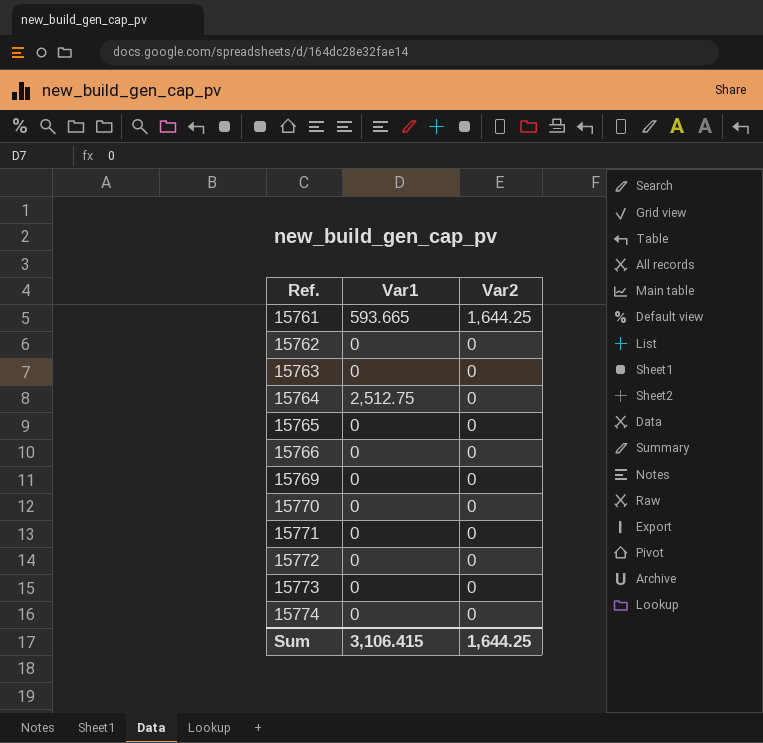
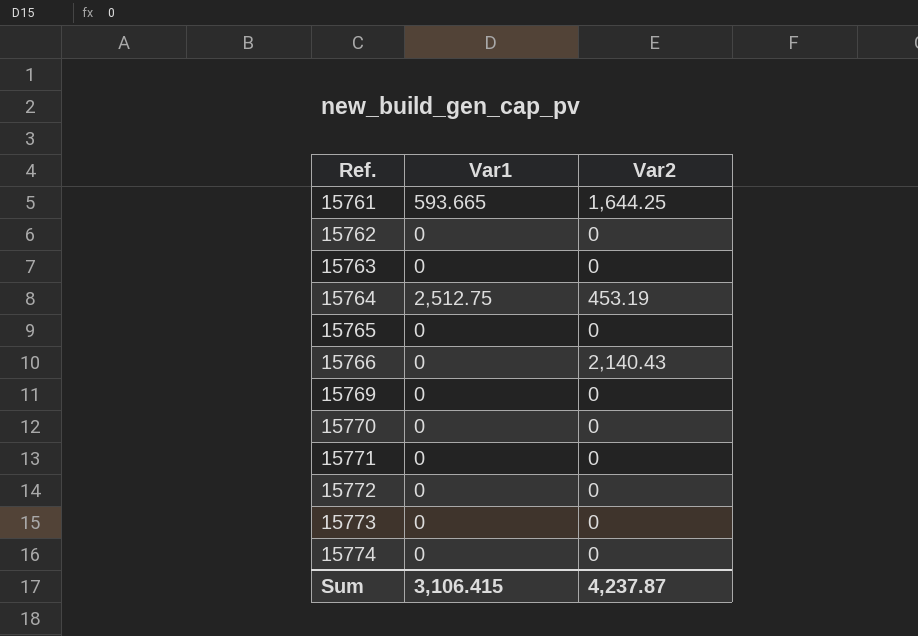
15764 | Var2: 0 -> 453.19
15766 | Var2: 0 -> 2,140.43
Sum | Var2: 1,644.25 -> 4,237.87

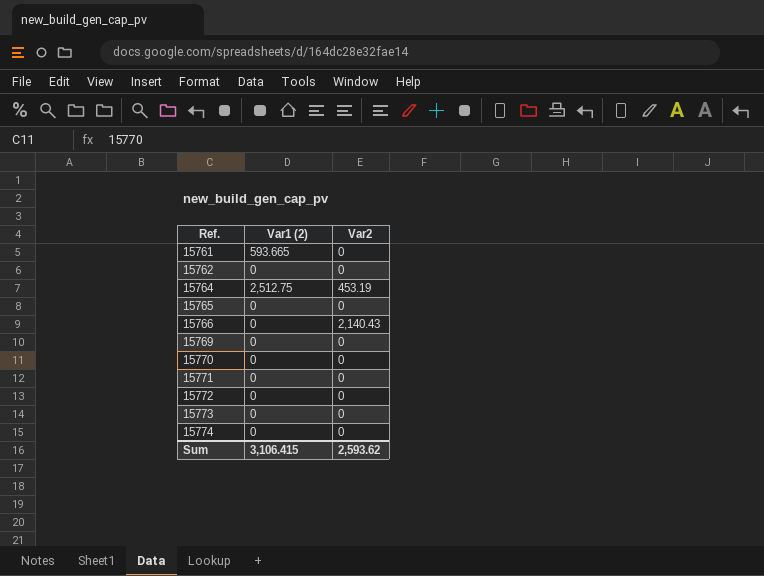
column name: Var1 -> Var1 (2)
row 15763: 0 | 0 -> none
15761 | Var2: 1,644.25 -> 0
Sum | Var2: 4,237.87 -> 2,593.62

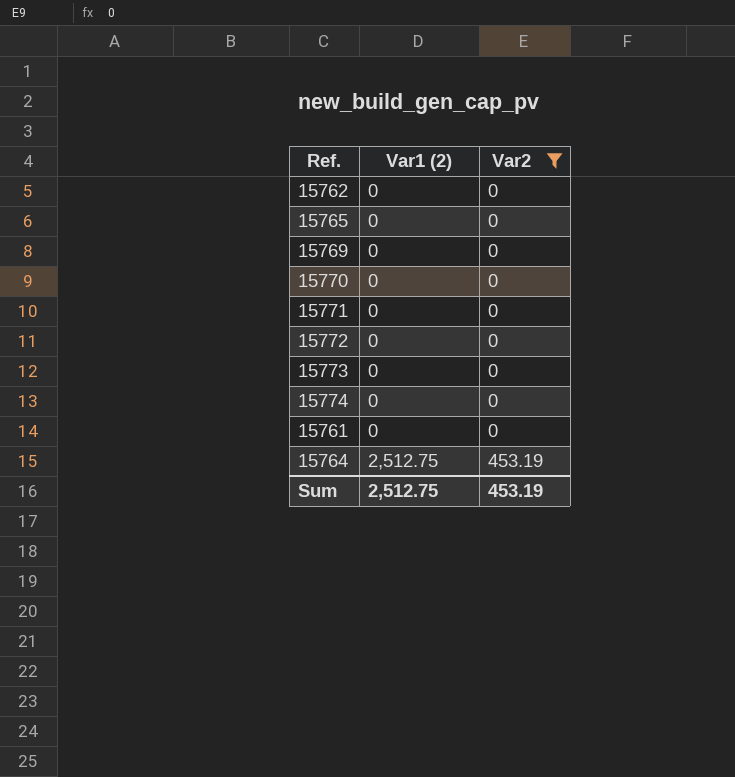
filter: none -> Var2 != 2,140.43
row order: Ref. ascending -> Var1 (2) ascending
15761 | Var1 (2): 593.665 -> 0
Sum | Var1 (2): 3,106.415 -> 2,512.75
Sum | Var2: 2,593.62 -> 453.19

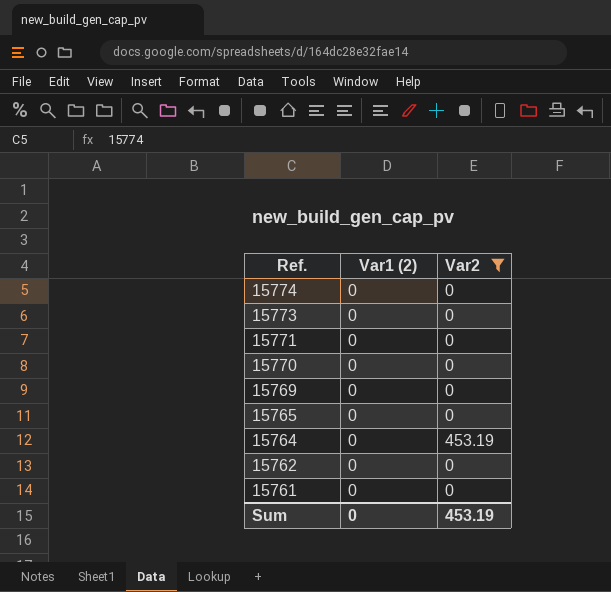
row order: Var1 (2) ascending -> Ref. descending
row 15772: 0 | 0 -> none
15764 | Var1 (2): 2,512.75 -> 0
Sum | Var1 (2): 2,512.75 -> 0

